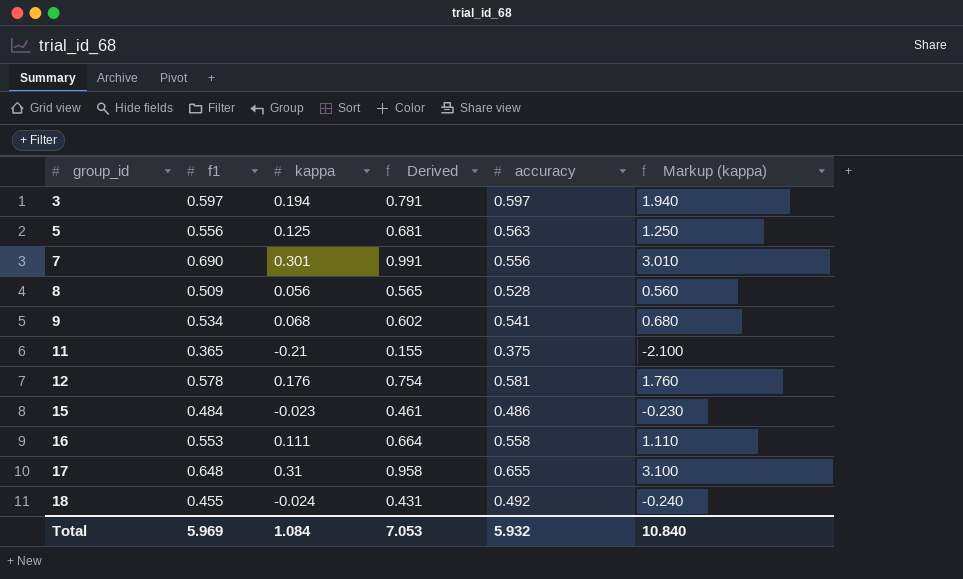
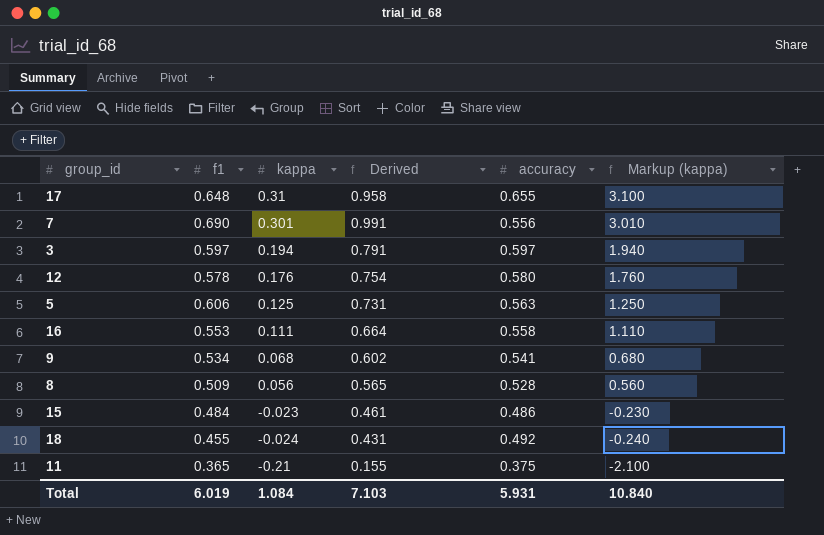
row order: group_id ascending -> kappa descending
12 | accuracy: 0.581 -> 0.580
5 | f1: 0.556 -> 0.606
5 | Derived: 0.681 -> 0.731
Total | f1: 5.969 -> 6.019
Total | Derived: 7.053 -> 7.103
Total | accuracy: 5.932 -> 5.931

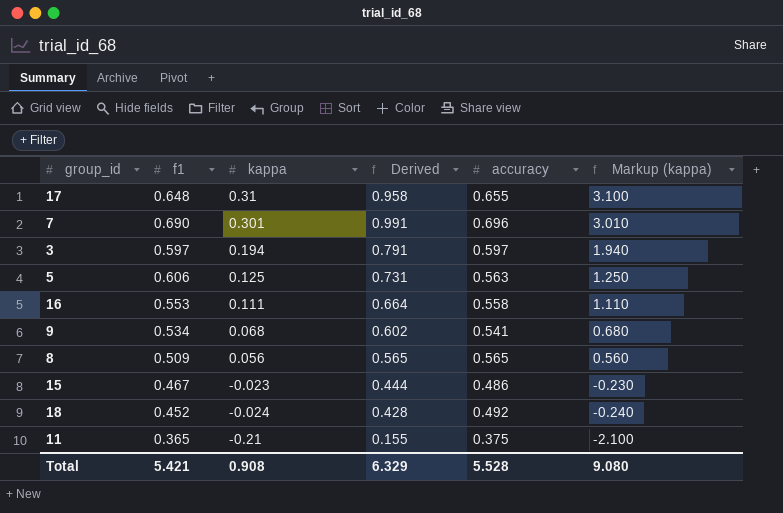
row 12: 0.578 | 0.176 | 0.754 | 0.580 | 1.760 -> none
7 | accuracy: 0.556 -> 0.696
8 | accuracy: 0.528 -> 0.565
15 | f1: 0.484 -> 0.467
15 | Derived: 0.461 -> 0.444
18 | f1: 0.455 -> 0.452
18 | Derived: 0.431 -> 0.428
Total | f1: 6.019 -> 5.421
Total | kappa: 1.084 -> 0.908
Total | Derived: 7.103 -> 6.329
Total | accuracy: 5.931 -> 5.528
Total | Markup (kappa): 10.840 -> 9.080

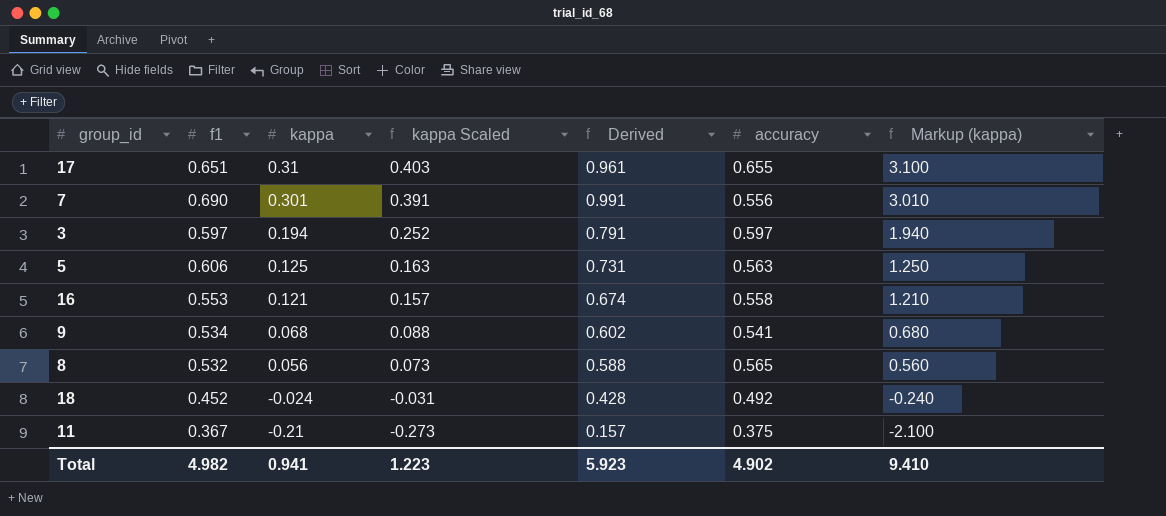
column kappa Scaled | formula: none -> [kappa] * 1.3
row 15: 0.467 | -0.023 | 0.444 | 0.486 | -0.230 -> none
17 | f1: 0.648 -> 0.651
17 | Derived: 0.958 -> 0.961
7 | accuracy: 0.696 -> 0.556
16 | kappa: 0.111 -> 0.121
16 | Derived: 0.664 -> 0.674
16 | Markup (kappa): 1.110 -> 1.210
8 | f1: 0.509 -> 0.532
8 | Derived: 0.565 -> 0.588
11 | f1: 0.365 -> 0.367
11 | Derived: 0.155 -> 0.157
Total | f1: 5.421 -> 4.982
Total | kappa: 0.908 -> 0.941
Total | Derived: 6.329 -> 5.923
Total | accuracy: 5.528 -> 4.902
Total | Markup (kappa): 9.080 -> 9.410

